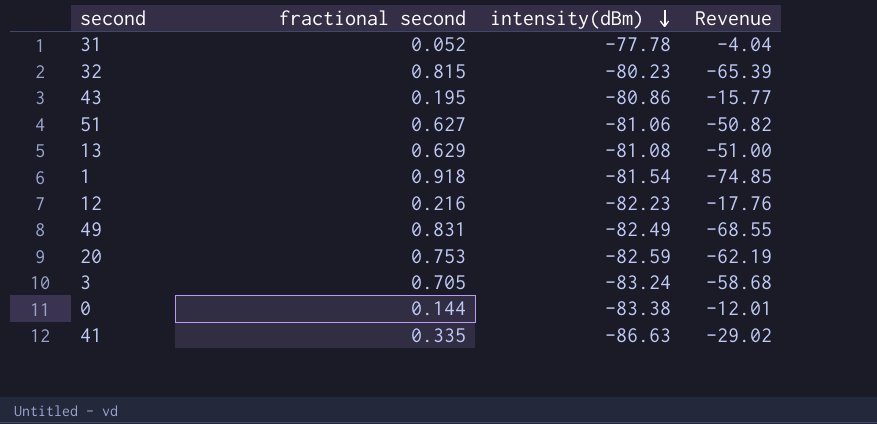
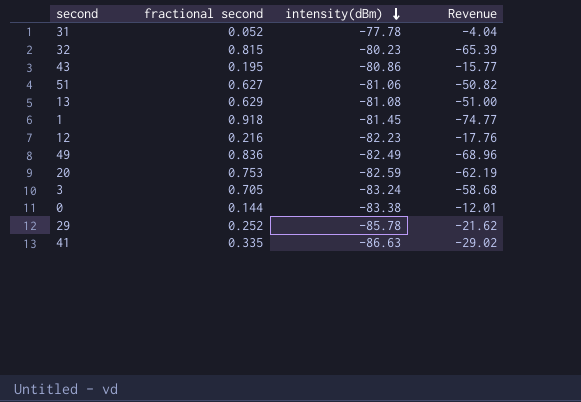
1 | intensity(dBm): -81.54 -> -81.45
1 | Revenue: -74.85 -> -74.77
49 | fractional second: 0.831 -> 0.836
49 | Revenue: -68.55 -> -68.96
row 29: none -> 0.252 | -85.78 | -21.62

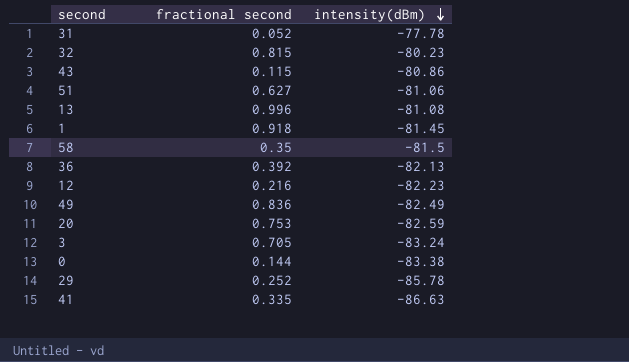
column Revenue | formula: [fractional second] * [intensity(dBm)] -> none
43 | fractional second: 0.195 -> 0.115
13 | fractional second: 0.629 -> 0.996
row 58: none -> 0.35 | -81.5
row 36: none -> 0.392 | -82.13

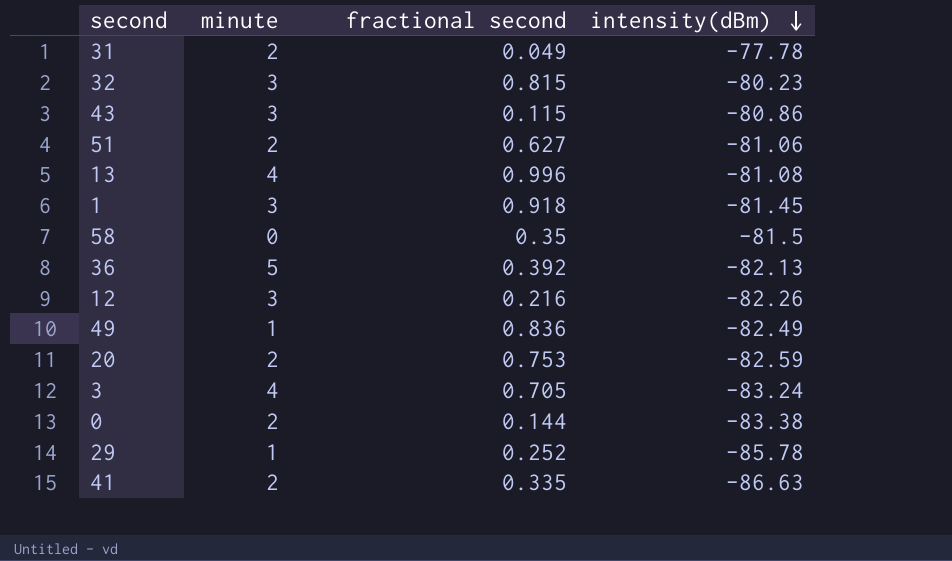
column minute | position: none -> 2
31 | fractional second: 0.052 -> 0.049
12 | intensity(dBm): -82.23 -> -82.26

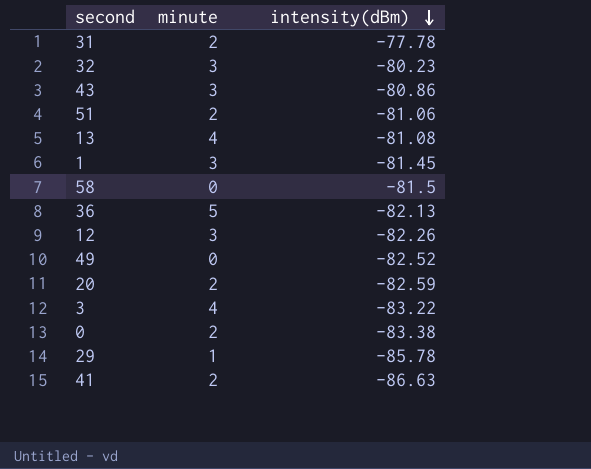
column fractional second | position: 3 -> none
49 | minute: 1 -> 0
49 | intensity(dBm): -82.49 -> -82.52
3 | intensity(dBm): -83.24 -> -83.22

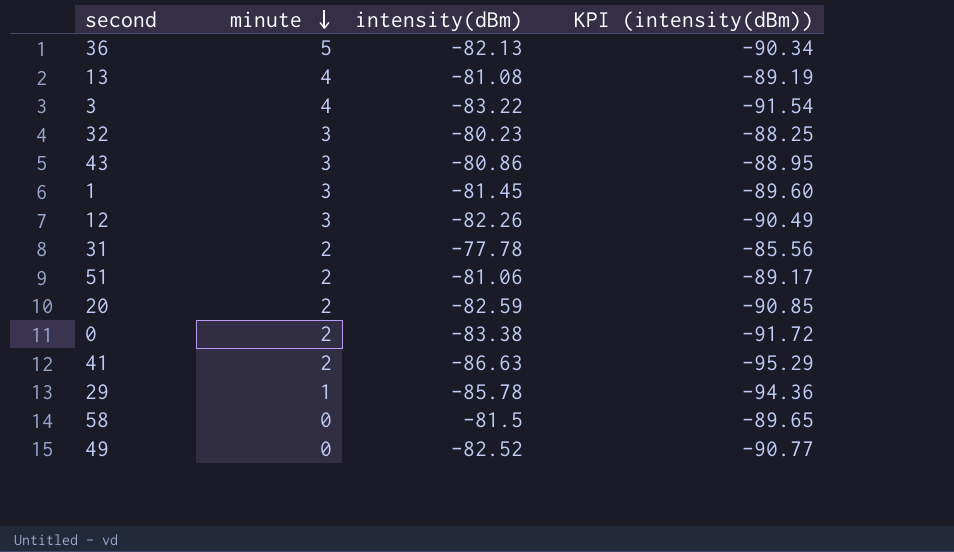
row order: intensity(dBm) descending -> minute descending
column KPI (intensity(dBm)) | formula: none -> [intensity(dBm)] * 1.1

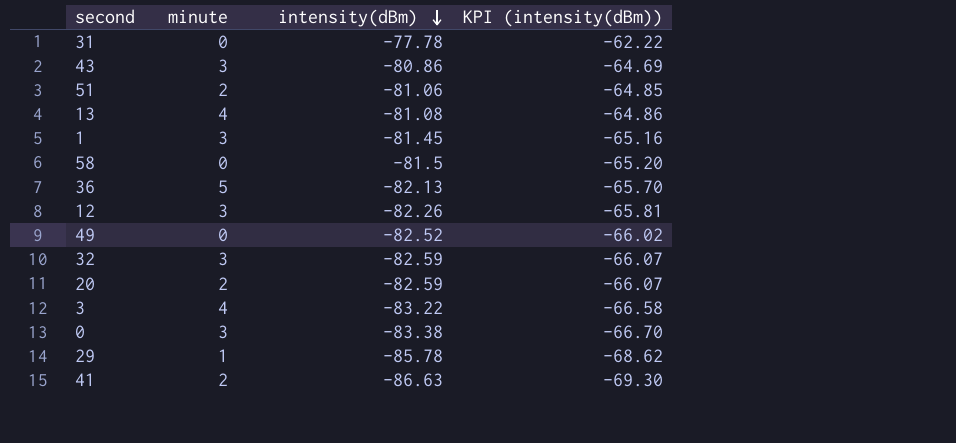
row order: minute descending -> intensity(dBm) descending
column KPI (intensity(dBm)) | formula: [intensity(dBm)] * 1.1 -> [intensity(dBm)] * 0.8
31 | minute: 2 -> 0
32 | intensity(dBm): -80.23 -> -82.59
0 | minute: 2 -> 3

